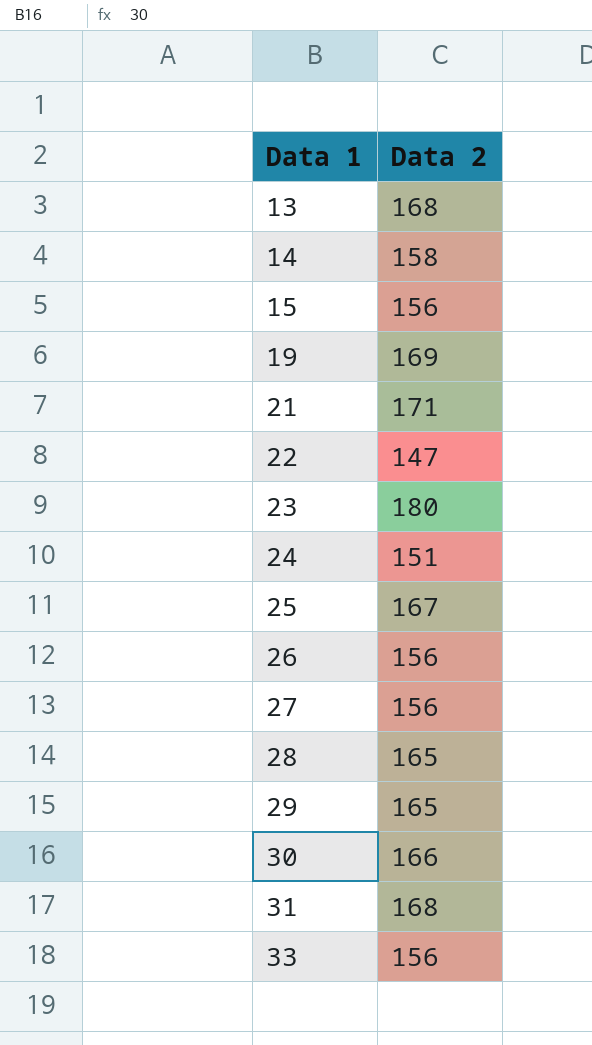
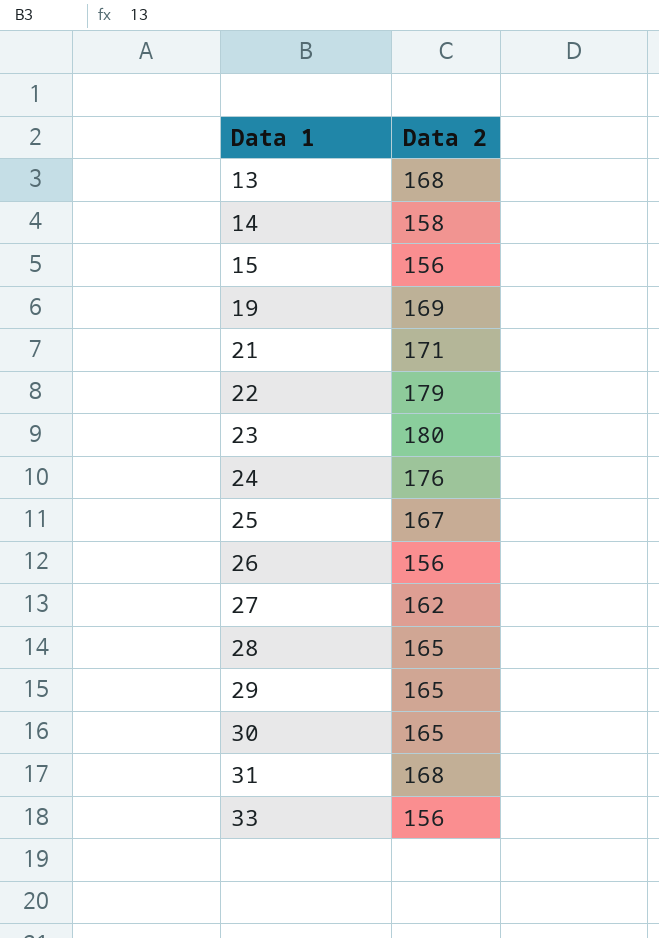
22 | Data 2: 147 -> 179
24 | Data 2: 151 -> 176
27 | Data 2: 156 -> 162
30 | Data 2: 166 -> 165

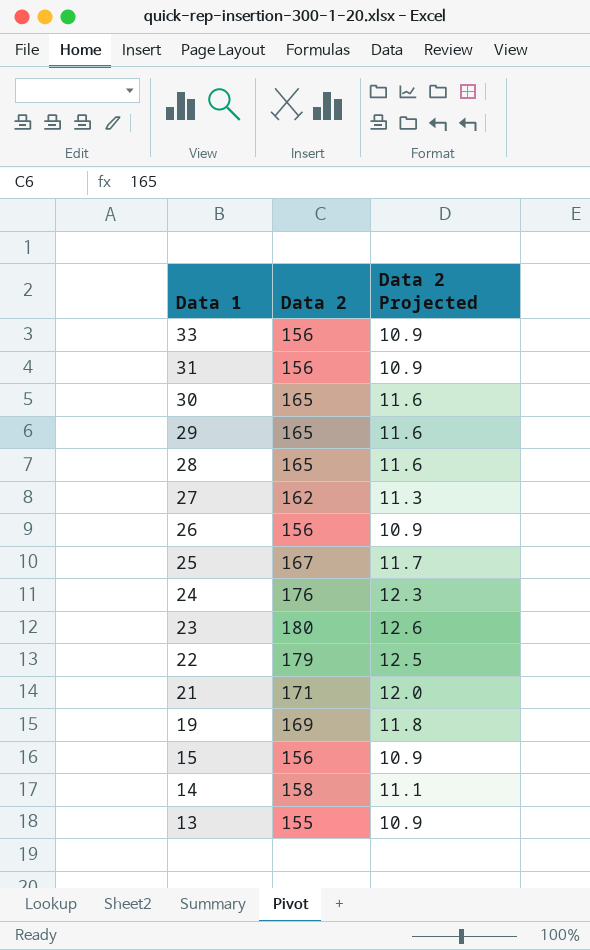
row order: Data 1 ascending -> Data 1 descending
column Data 2 Projected | formula: none -> [Data 2] * 0.07
31 | Data 2: 168 -> 156
13 | Data 2: 168 -> 155

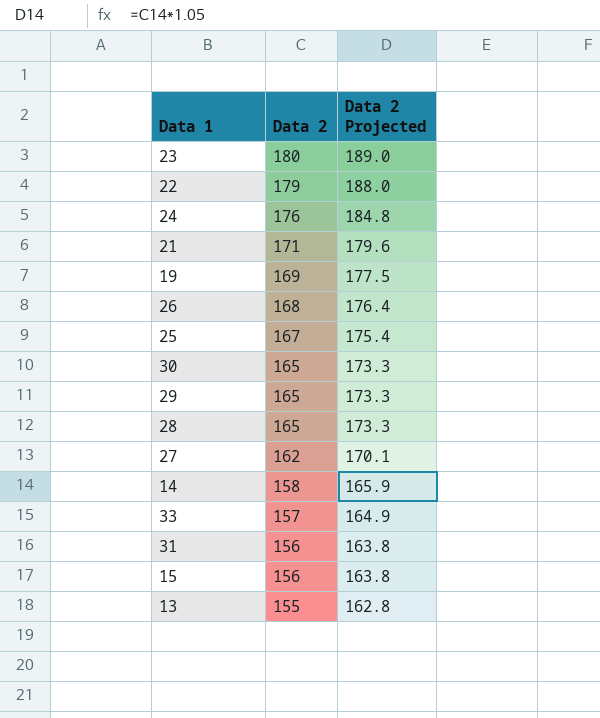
row order: Data 1 descending -> Data 2 descending
column Data 2 Projected | formula: [Data 2] * 0.07 -> [Data 2] * 1.05
26 | Data 2: 156 -> 168
33 | Data 2: 156 -> 157

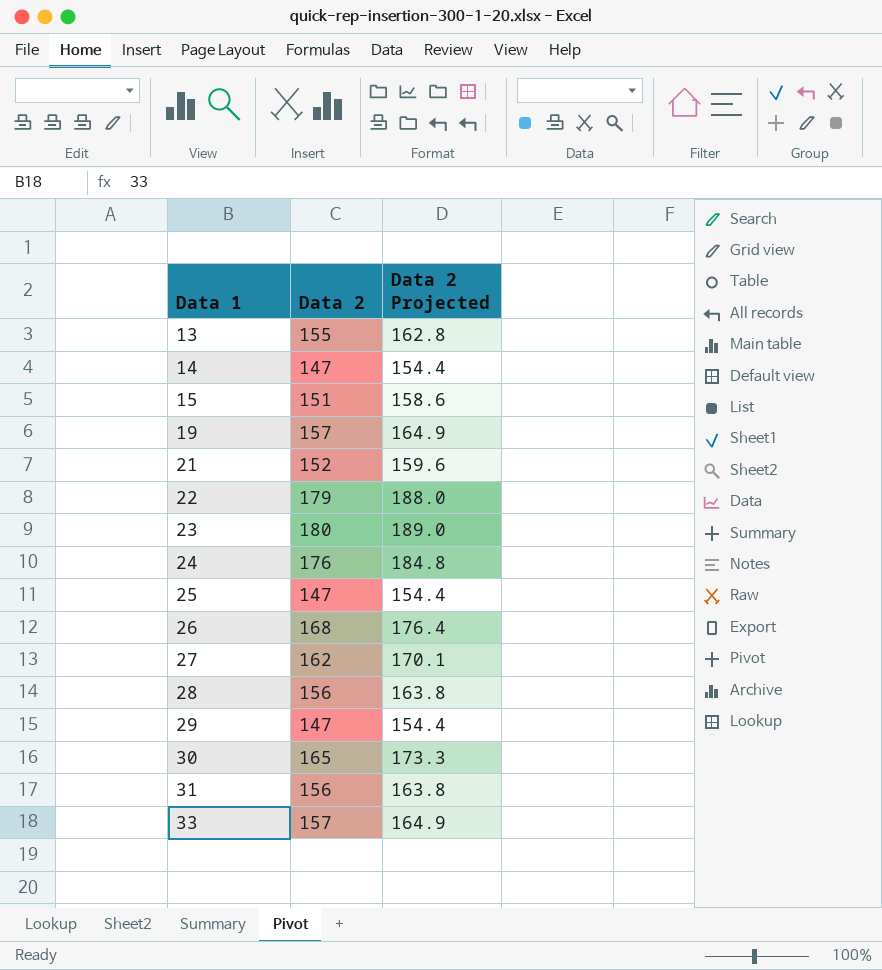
row order: Data 2 descending -> Data 1 ascending
14 | Data 2: 158 -> 147
14 | Data 2 Projected: 165.9 -> 154.4
15 | Data 2: 156 -> 151
15 | Data 2 Projected: 163.8 -> 158.6
19 | Data 2: 169 -> 157
19 | Data 2 Projected: 177.5 -> 164.9
21 | Data 2: 171 -> 152
21 | Data 2 Projected: 179.6 -> 159.6
25 | Data 2: 167 -> 147
25 | Data 2 Projected: 175.4 -> 154.4
28 | Data 2: 165 -> 156
28 | Data 2 Projected: 173.3 -> 163.8
29 | Data 2: 165 -> 147
29 | Data 2 Projected: 173.3 -> 154.4

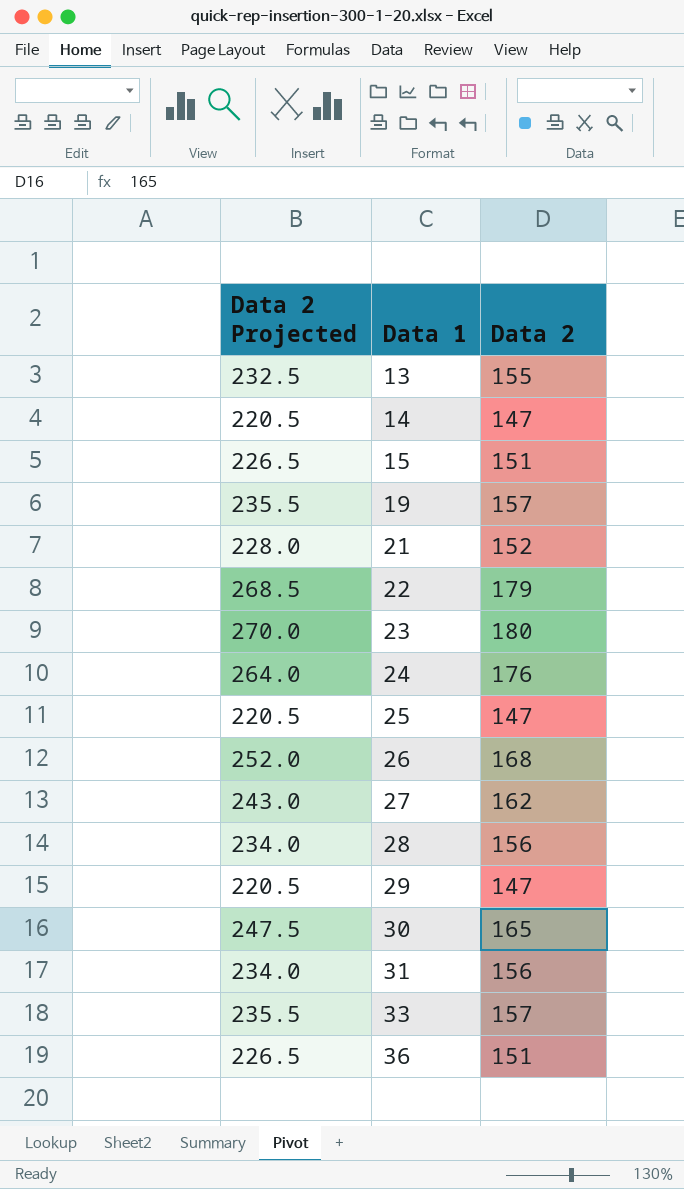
column Data 2 Projected | formula: [Data 2] * 1.05 -> [Data 2] * 1.5
column Data 2 Projected | position: 3 -> 1
row 36: none -> 226.5 | 151

